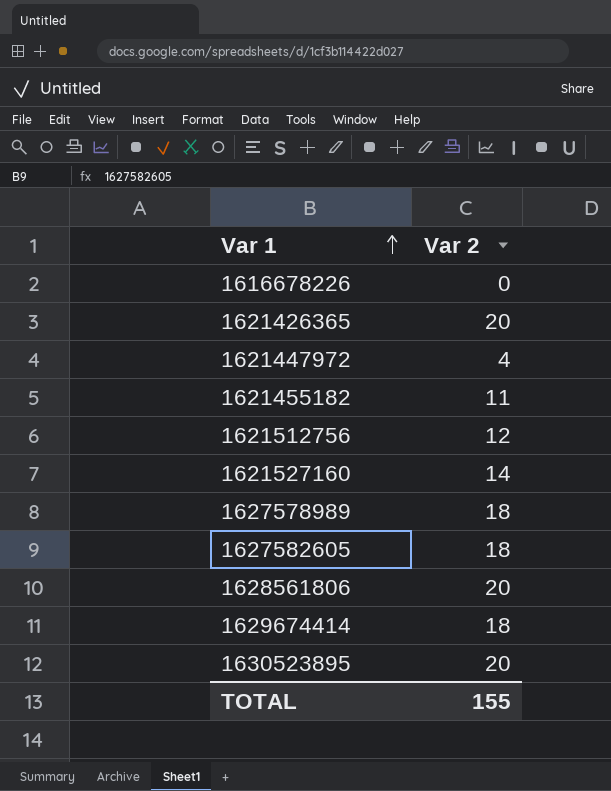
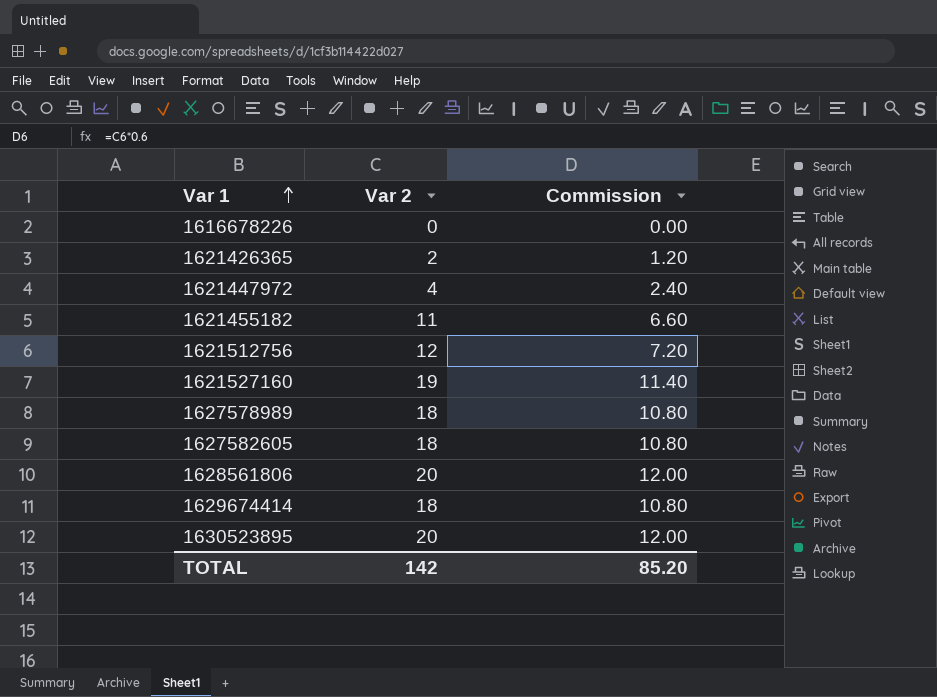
column Commission | formula: none -> [Var 2] * 0.6
1621426365 | Var 2: 20 -> 2
1621527160 | Var 2: 14 -> 19
TOTAL | Var 2: 155 -> 142

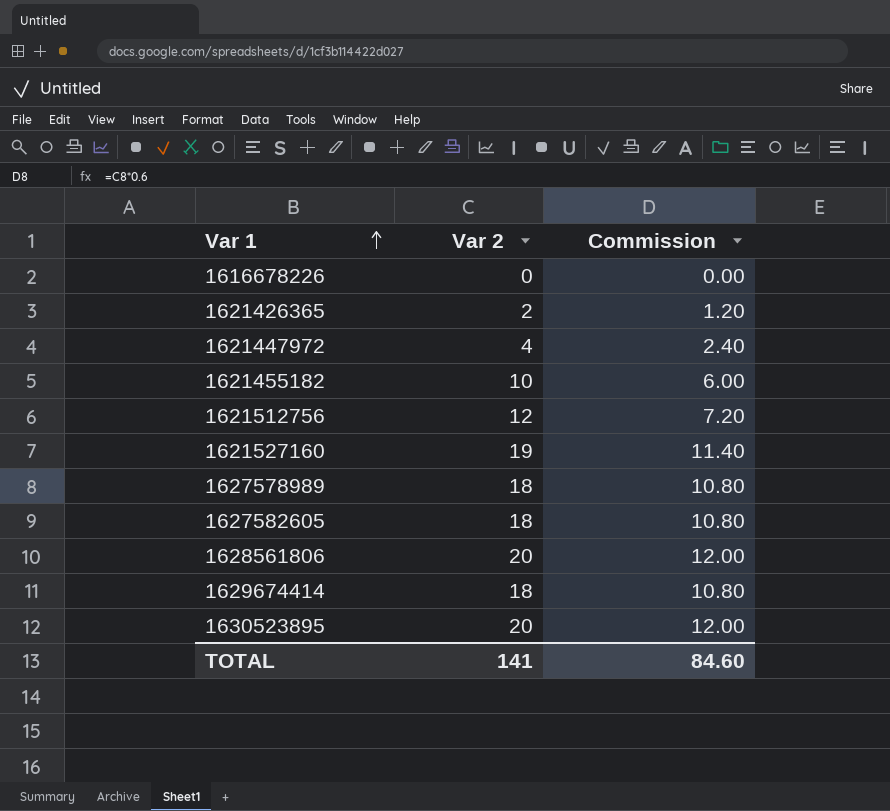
1621455182 | Var 2: 11 -> 10
1621455182 | Commission: 6.60 -> 6.00
TOTAL | Var 2: 142 -> 141
TOTAL | Commission: 85.20 -> 84.60

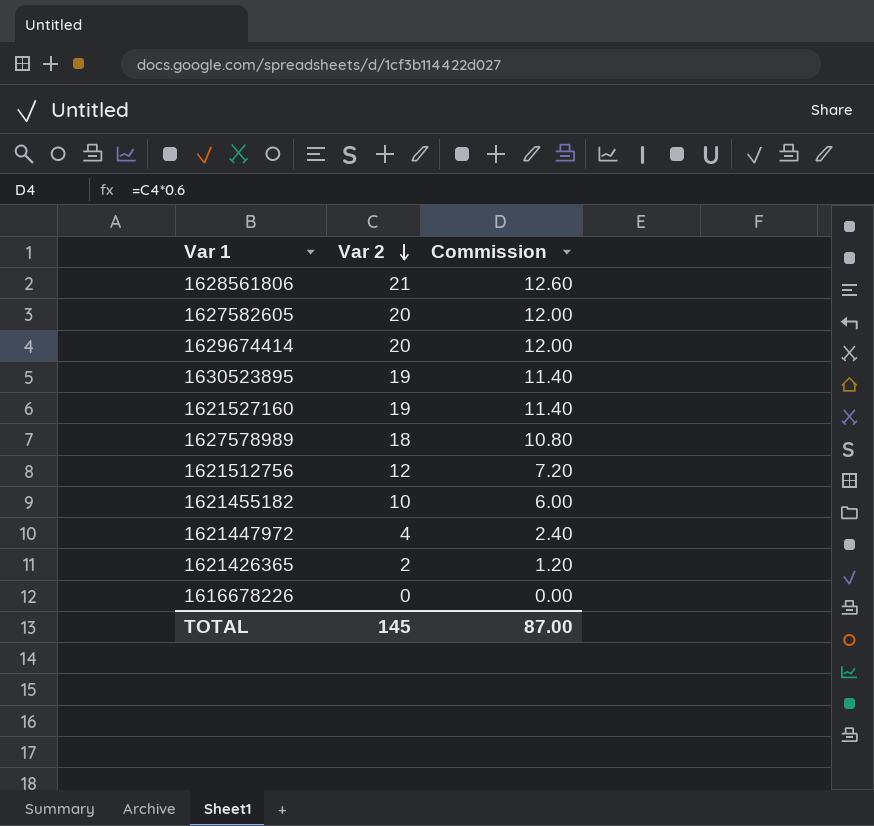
row order: Var 1 ascending -> Var 2 descending
1628561806 | Var 2: 20 -> 21
1628561806 | Commission: 12.00 -> 12.60
1627582605 | Var 2: 18 -> 20
1627582605 | Commission: 10.80 -> 12.00
1629674414 | Var 2: 18 -> 20
1629674414 | Commission: 10.80 -> 12.00
1630523895 | Var 2: 20 -> 19
1630523895 | Commission: 12.00 -> 11.40
TOTAL | Var 2: 141 -> 145
TOTAL | Commission: 84.60 -> 87.00

